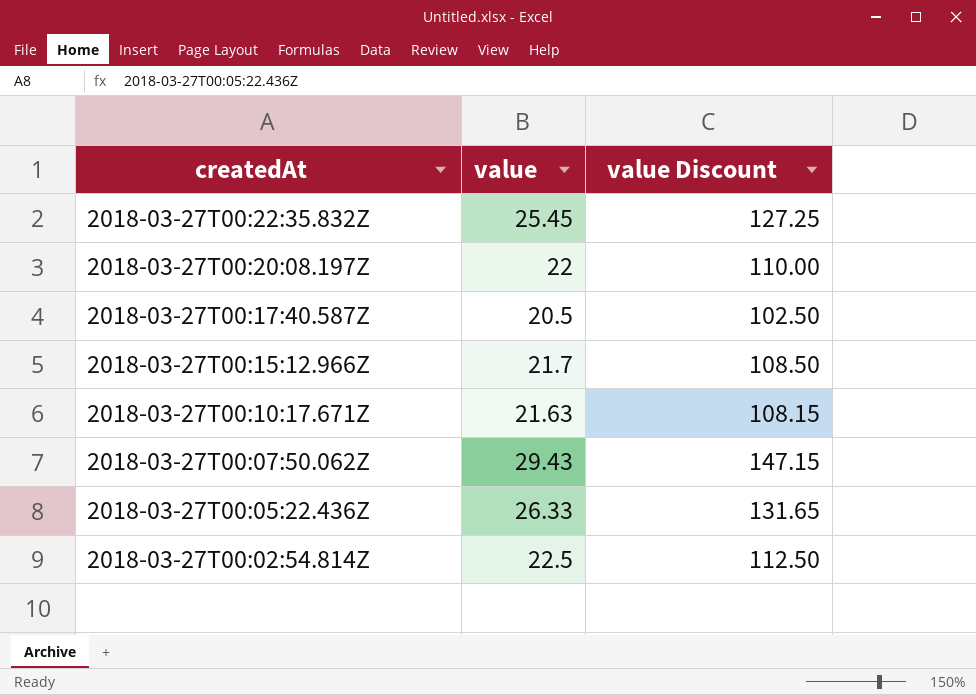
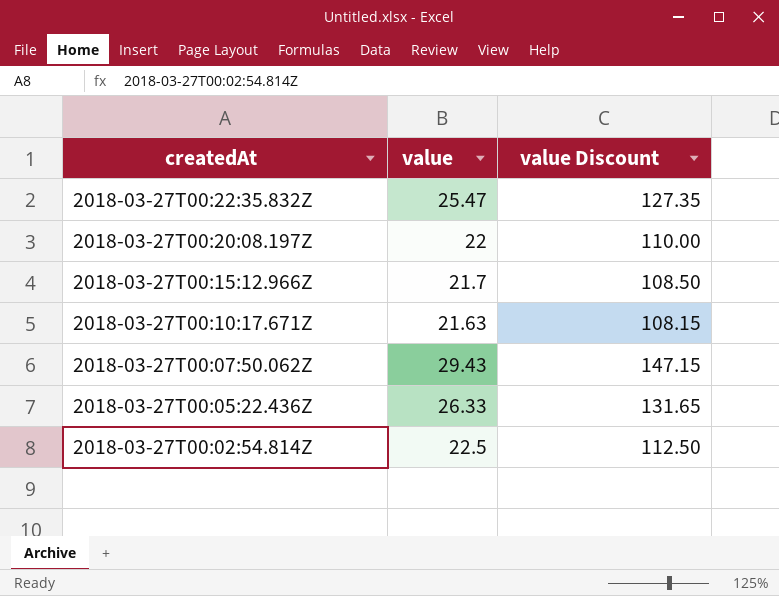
row 2018-03-27T00:17:40.587Z: 20.5 | 102.50 -> none
2018-03-27T00:22:35.832Z | value: 25.45 -> 25.47
2018-03-27T00:22:35.832Z | value Discount: 127.25 -> 127.35

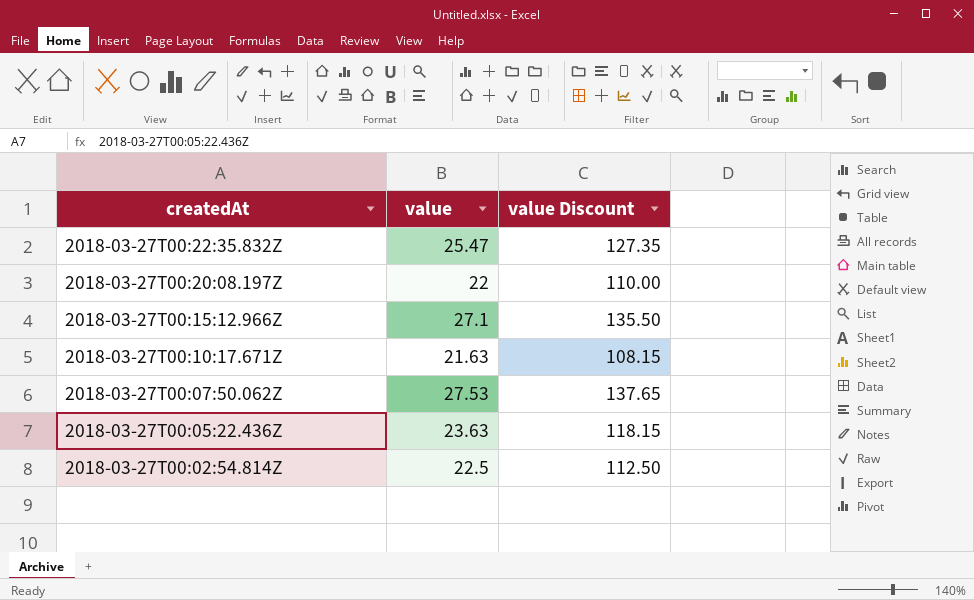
2018-03-27T00:15:12.966Z | value: 21.7 -> 27.1
2018-03-27T00:15:12.966Z | value Discount: 108.50 -> 135.50
2018-03-27T00:07:50.062Z | value: 29.43 -> 27.53
2018-03-27T00:07:50.062Z | value Discount: 147.15 -> 137.65
2018-03-27T00:05:22.436Z | value: 26.33 -> 23.63
2018-03-27T00:05:22.436Z | value Discount: 131.65 -> 118.15

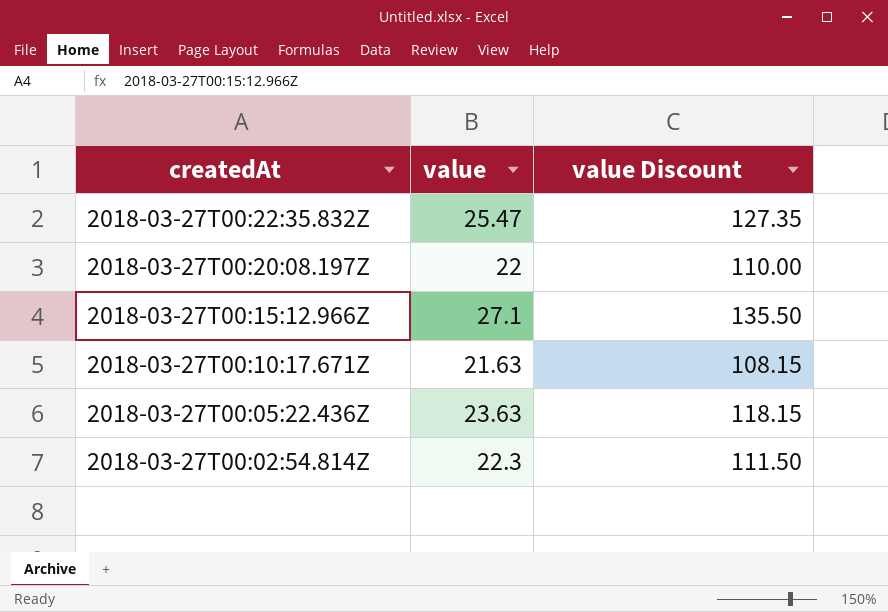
row 2018-03-27T00:07:50.062Z: 27.53 | 137.65 -> none
2018-03-27T00:02:54.814Z | value: 22.5 -> 22.3
2018-03-27T00:02:54.814Z | value Discount: 112.50 -> 111.50

